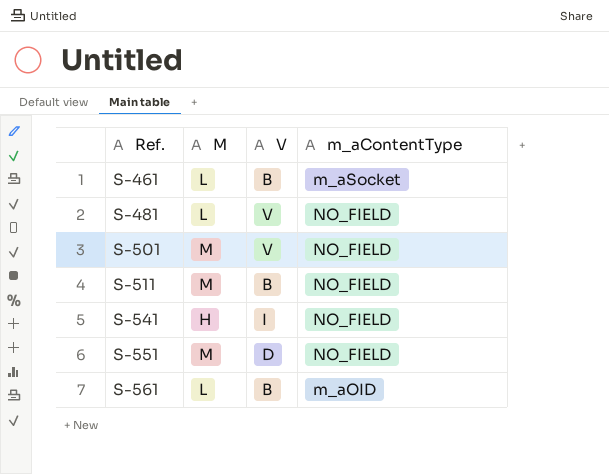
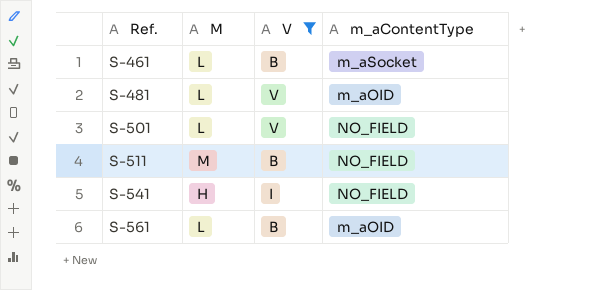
filter: none -> V != D
S-481 | m_aContentType: NO_FIELD -> m_aOID
S-501 | M: M -> L

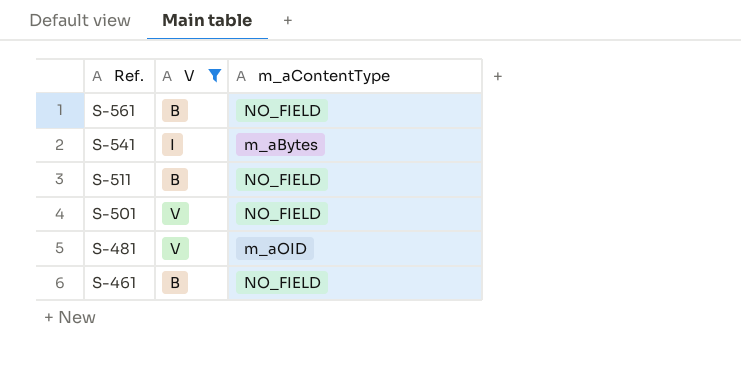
row order: Ref. ascending -> Ref. descending
column M | position: 2 -> none
S-561 | m_aContentType: m_aOID -> NO_FIELD
S-541 | m_aContentType: NO_FIELD -> m_aBytes
S-461 | m_aContentType: m_aSocket -> NO_FIELD

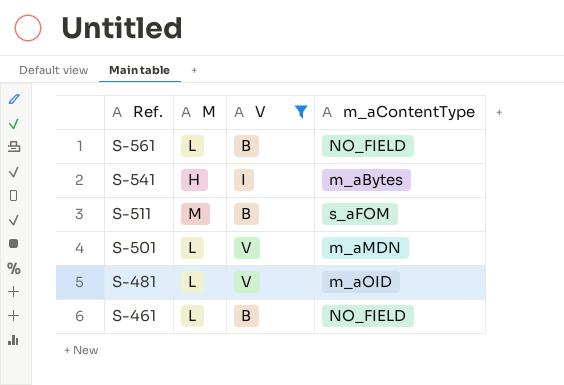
column M | position: none -> 2
S-511 | m_aContentType: NO_FIELD -> s_aFOM
S-501 | m_aContentType: NO_FIELD -> m_aMDN

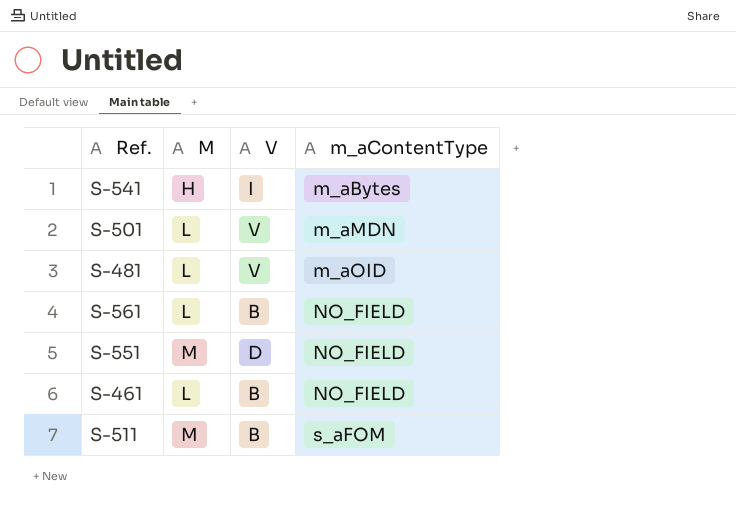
filter: V != D -> none
row order: Ref. descending -> m_aContentType ascending

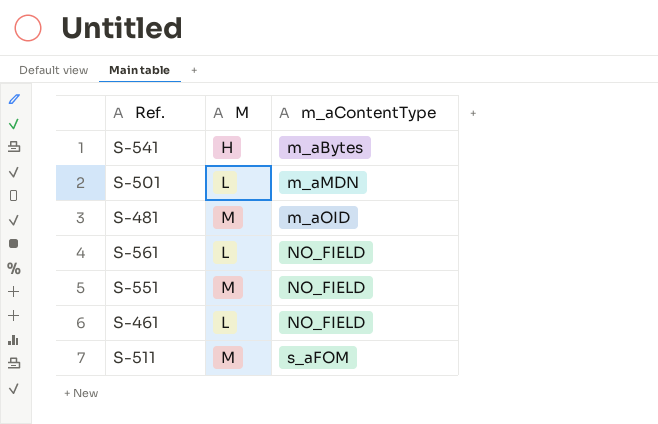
column V | position: 3 -> none
S-481 | M: L -> M

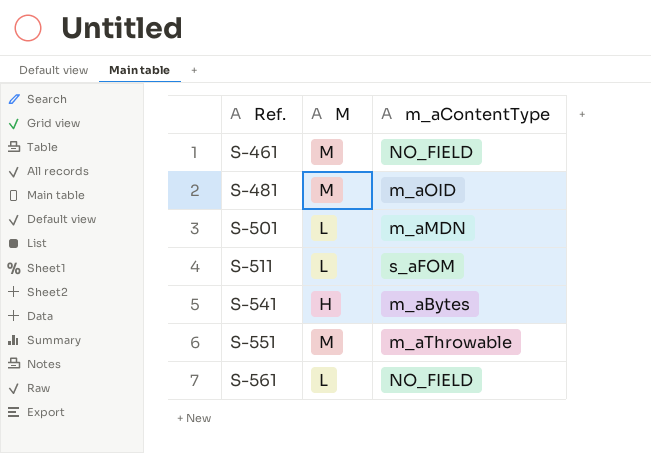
row order: m_aContentType ascending -> Ref. ascending
S-461 | M: L -> M
S-511 | M: M -> L
S-551 | m_aContentType: NO_FIELD -> m_aThrowable

